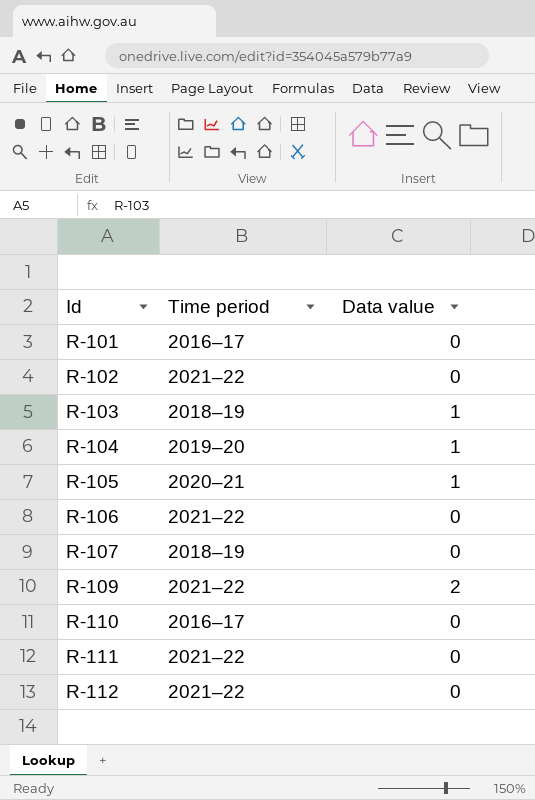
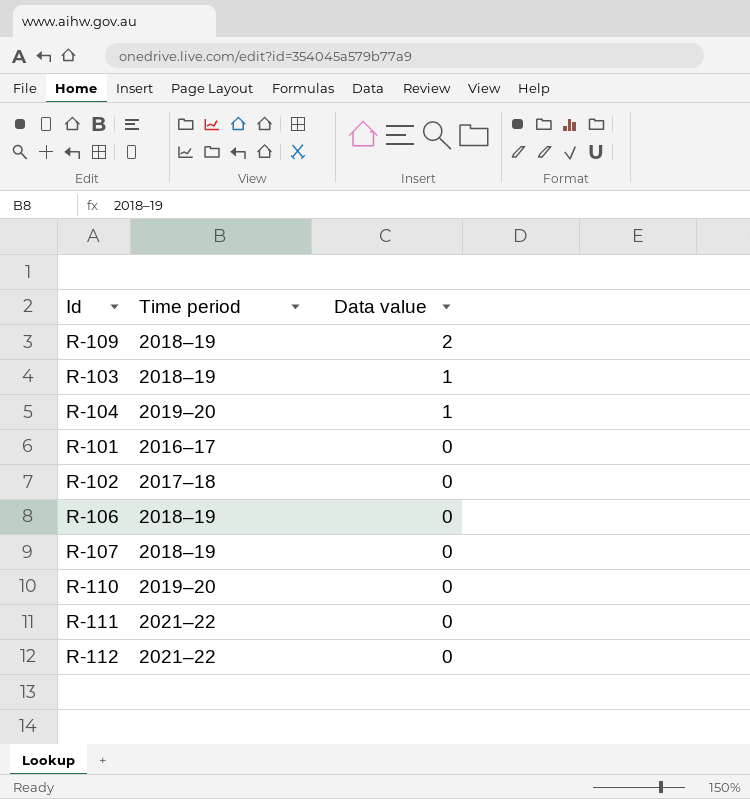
row order: Id ascending -> Data value descending
row R-105: 2020–21 | 1 -> none
R-109 | Time period: 2021–22 -> 2018–19
R-102 | Time period: 2021–22 -> 2017–18
R-106 | Time period: 2021–22 -> 2018–19
R-110 | Time period: 2016–17 -> 2019–20

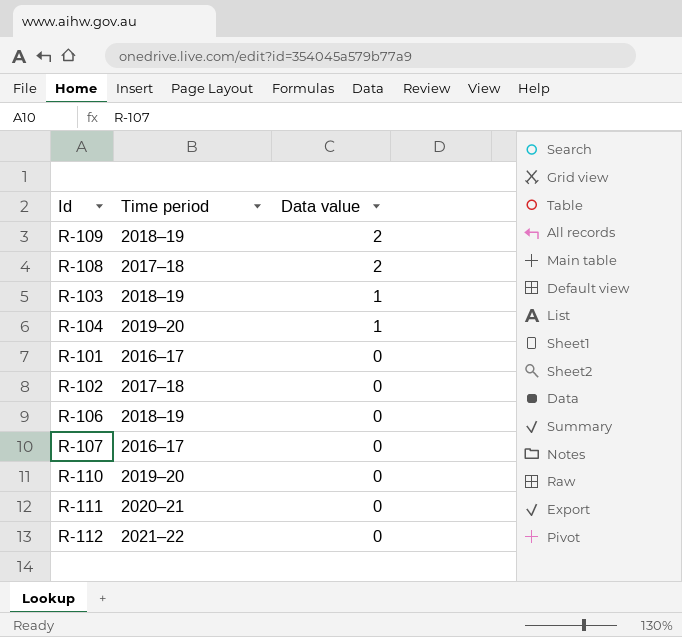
row R-108: none -> 2017–18 | 2
R-107 | Time period: 2018–19 -> 2016–17
R-111 | Time period: 2021–22 -> 2020–21

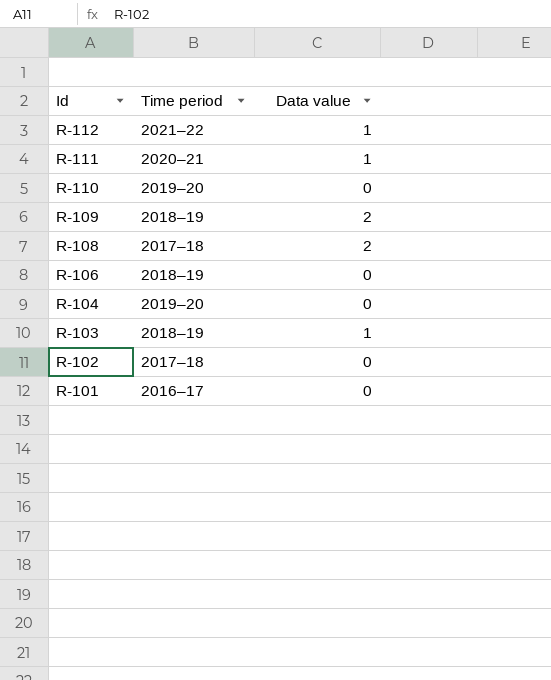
row order: Data value descending -> Id descending
row R-107: 2016–17 | 0 -> none
R-112 | Data value: 0 -> 1
R-111 | Data value: 0 -> 1
R-104 | Data value: 1 -> 0

